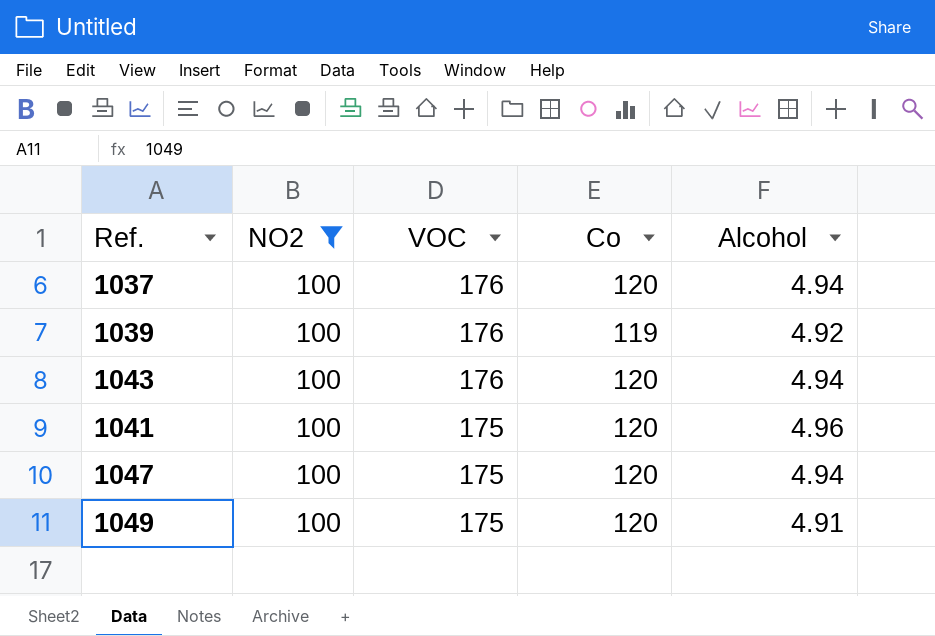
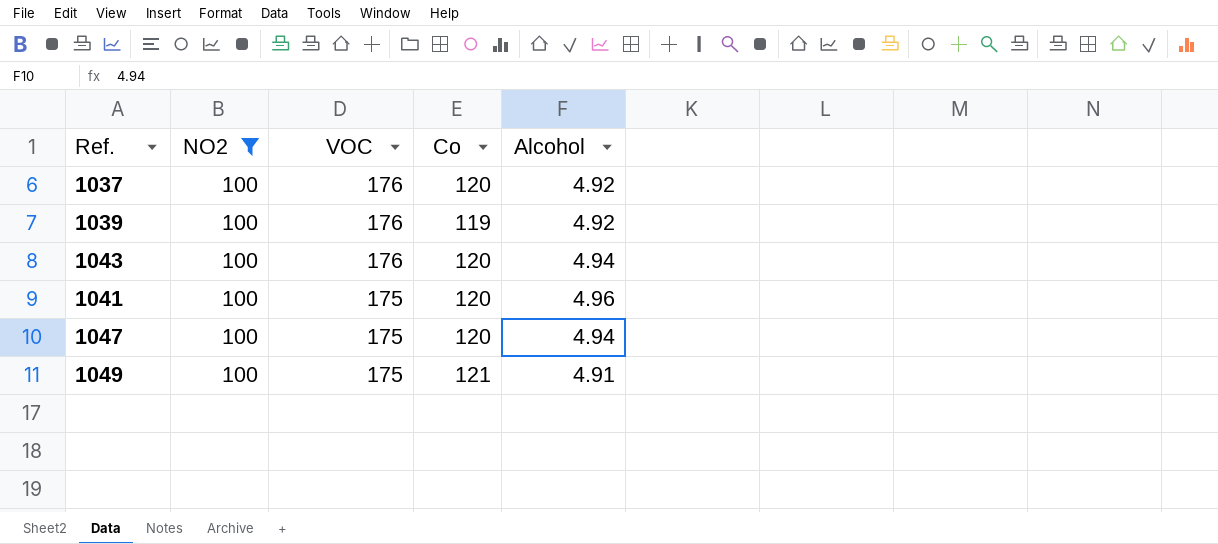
1037 | Alcohol: 4.94 -> 4.92
1049 | Co: 120 -> 121

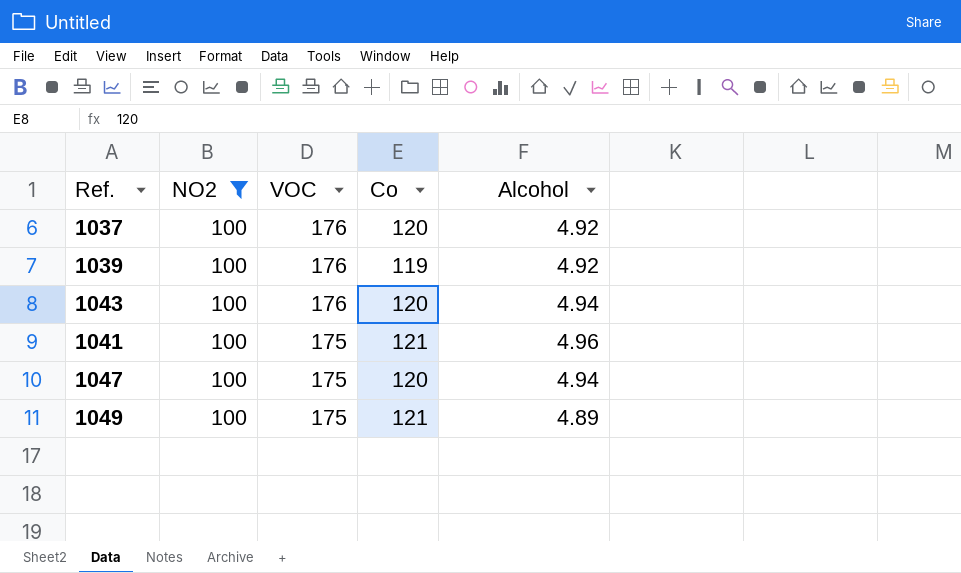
1041 | Co: 120 -> 121
1049 | Alcohol: 4.91 -> 4.89

